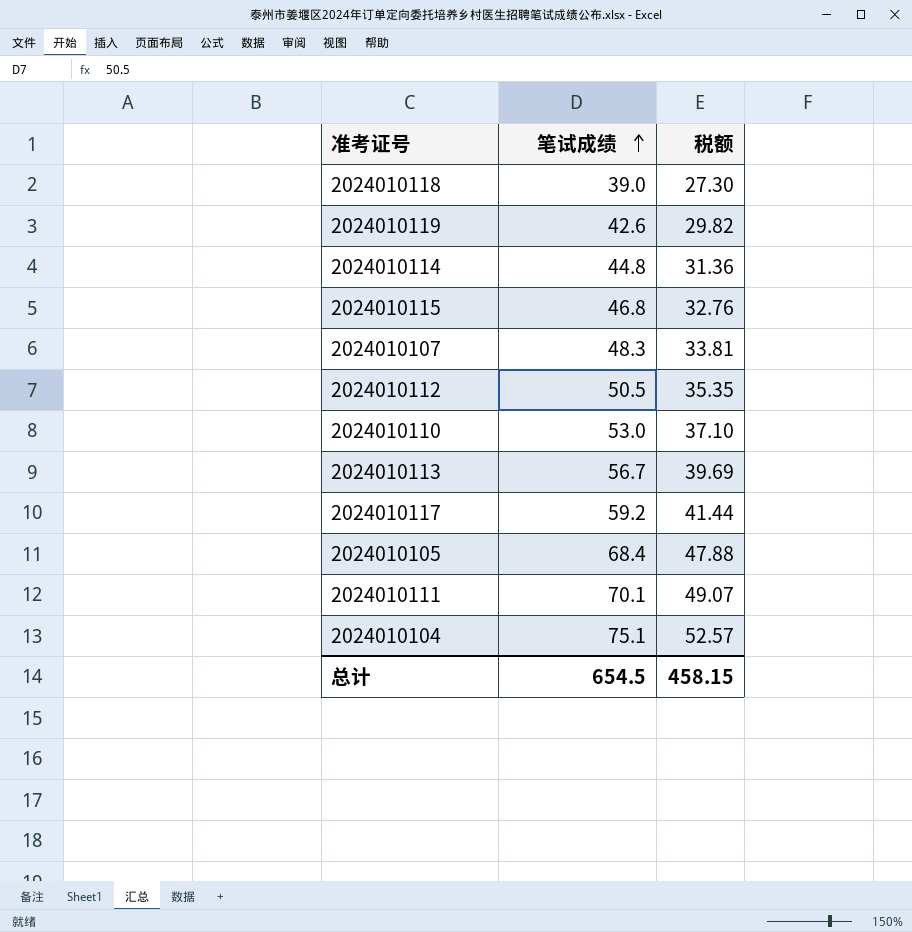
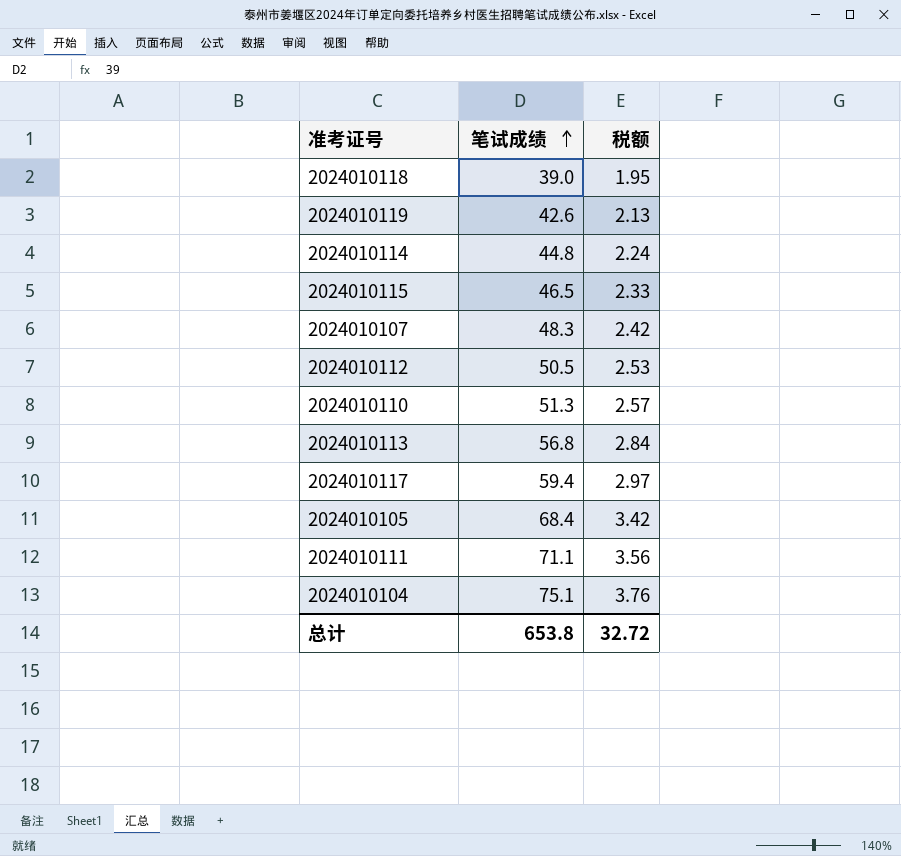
column 税额 | formula: [笔试成绩] * 0.7 -> [笔试成绩] * 0.05
2024010115 | 笔试成绩: 46.8 -> 46.5
2024010110 | 笔试成绩: 53.0 -> 51.3
2024010113 | 笔试成绩: 56.7 -> 56.8
2024010117 | 笔试成绩: 59.2 -> 59.4
2024010111 | 笔试成绩: 70.1 -> 71.1
总计 | 笔试成绩: 654.5 -> 653.8
总计 | 税额: 458.15 -> 32.72

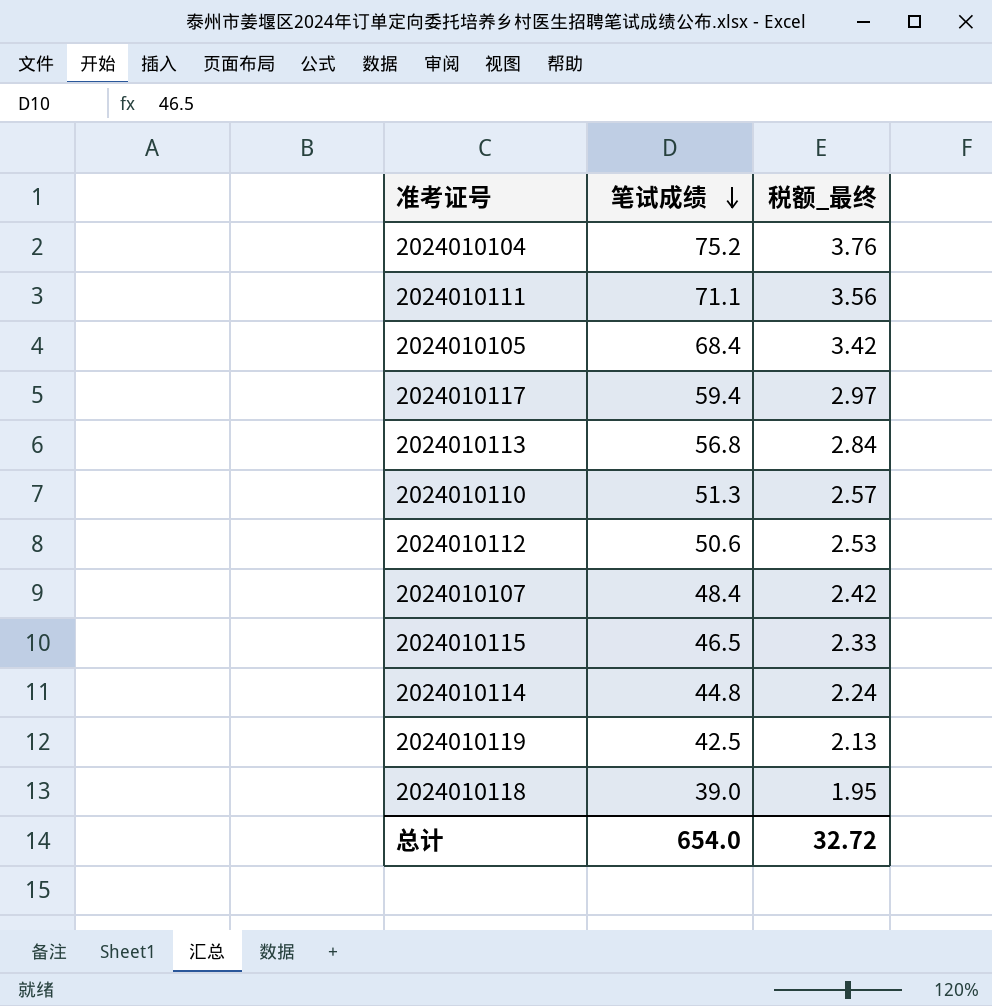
row order: 笔试成绩 ascending -> 笔试成绩 descending
column name: 税额 -> 税额_最终
2024010104 | 笔试成绩: 75.1 -> 75.2
2024010112 | 笔试成绩: 50.5 -> 50.6
2024010107 | 笔试成绩: 48.3 -> 48.4
2024010119 | 笔试成绩: 42.6 -> 42.5
总计 | 笔试成绩: 653.8 -> 654.0

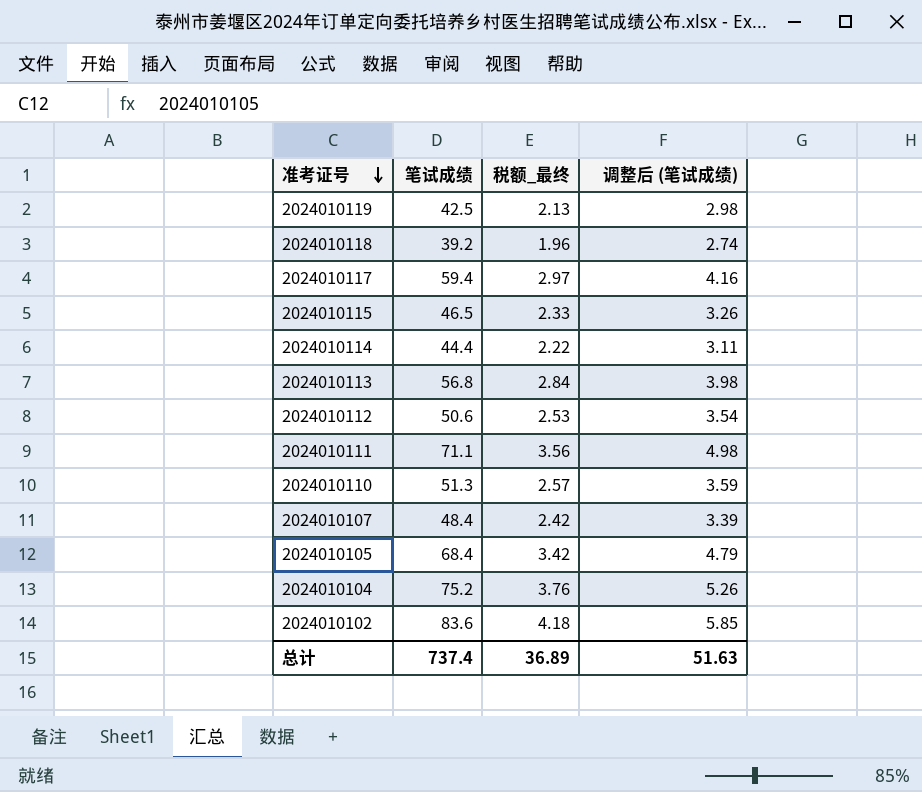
row order: 笔试成绩 descending -> 准考证号 descending
column 调整后 (笔试成绩) | formula: none -> [笔试成绩] * 0.07
2024010118 | 笔试成绩: 39.0 -> 39.2
2024010118 | 税额_最终: 1.95 -> 1.96
2024010114 | 笔试成绩: 44.8 -> 44.4
2024010114 | 税额_最终: 2.24 -> 2.22
row 2024010102: none -> 83.6 | 4.18 | 5.85
总计 | 笔试成绩: 654.0 -> 737.4
总计 | 税额_最终: 32.72 -> 36.89

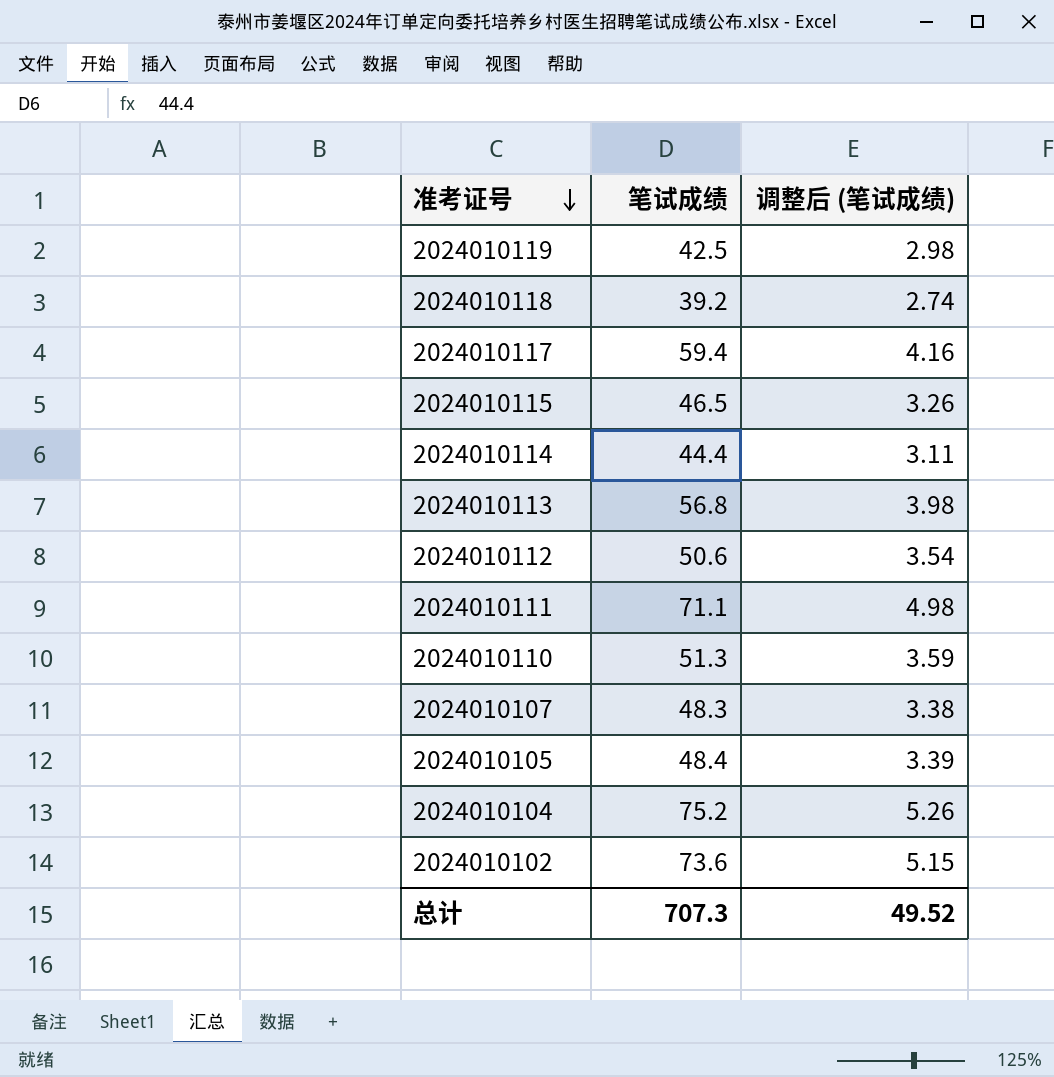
column 税额_最终 | formula: [笔试成绩] * 0.05 -> none
2024010107 | 笔试成绩: 48.4 -> 48.3
2024010107 | 调整后 (笔试成绩): 3.39 -> 3.38
2024010105 | 笔试成绩: 68.4 -> 48.4
2024010105 | 调整后 (笔试成绩): 4.79 -> 3.39
2024010102 | 笔试成绩: 83.6 -> 73.6
2024010102 | 调整后 (笔试成绩): 5.85 -> 5.15
总计 | 笔试成绩: 737.4 -> 707.3
总计 | 调整后 (笔试成绩): 51.63 -> 49.52

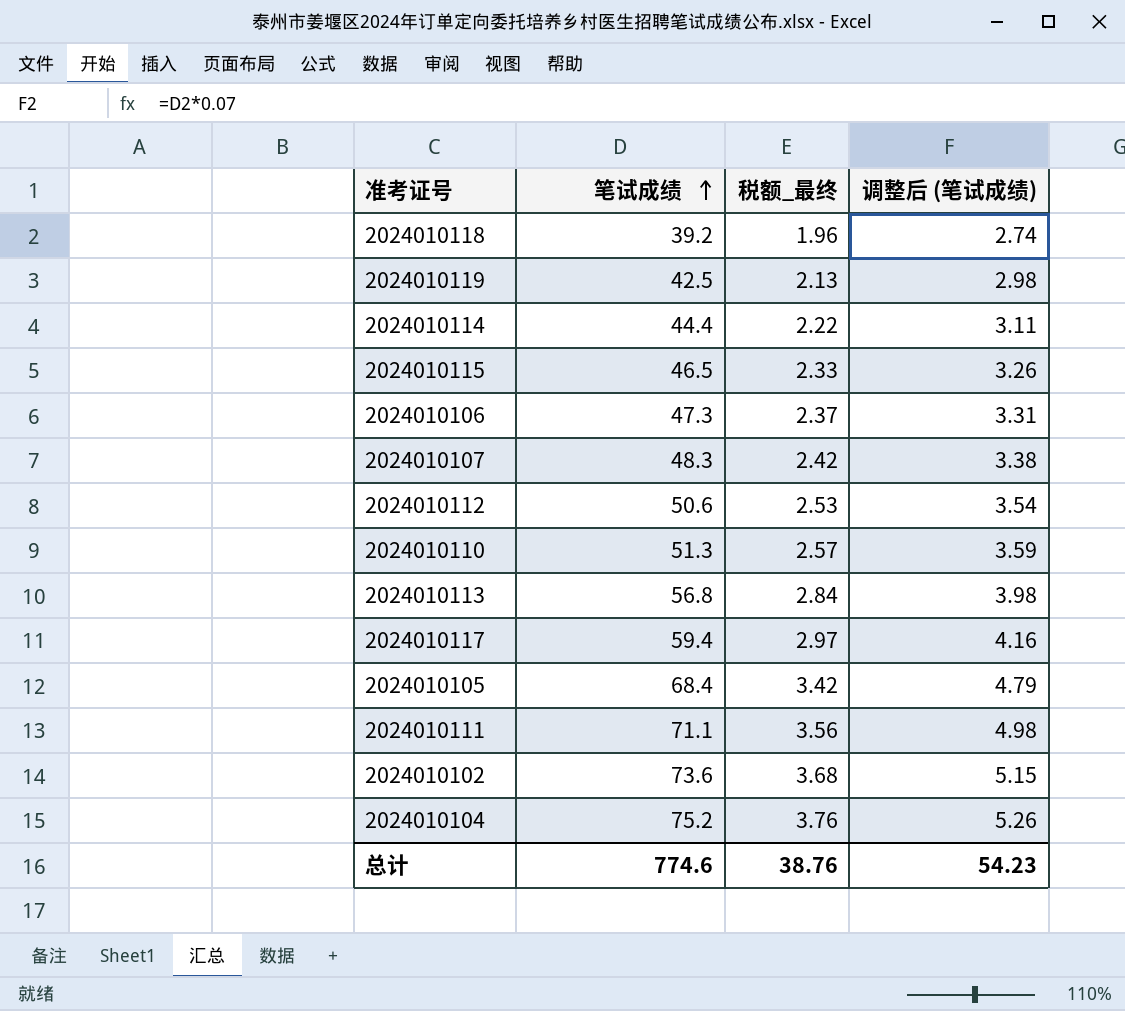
row order: 准考证号 descending -> 笔试成绩 ascending
column 税额_最终 | formula: none -> [笔试成绩] * 0.05
row 2024010106: none -> 47.3 | 2.37 | 3.31
2024010105 | 笔试成绩: 48.4 -> 68.4
2024010105 | 调整后 (笔试成绩): 3.39 -> 4.79
总计 | 笔试成绩: 707.3 -> 774.6
总计 | 调整后 (笔试成绩): 49.52 -> 54.23

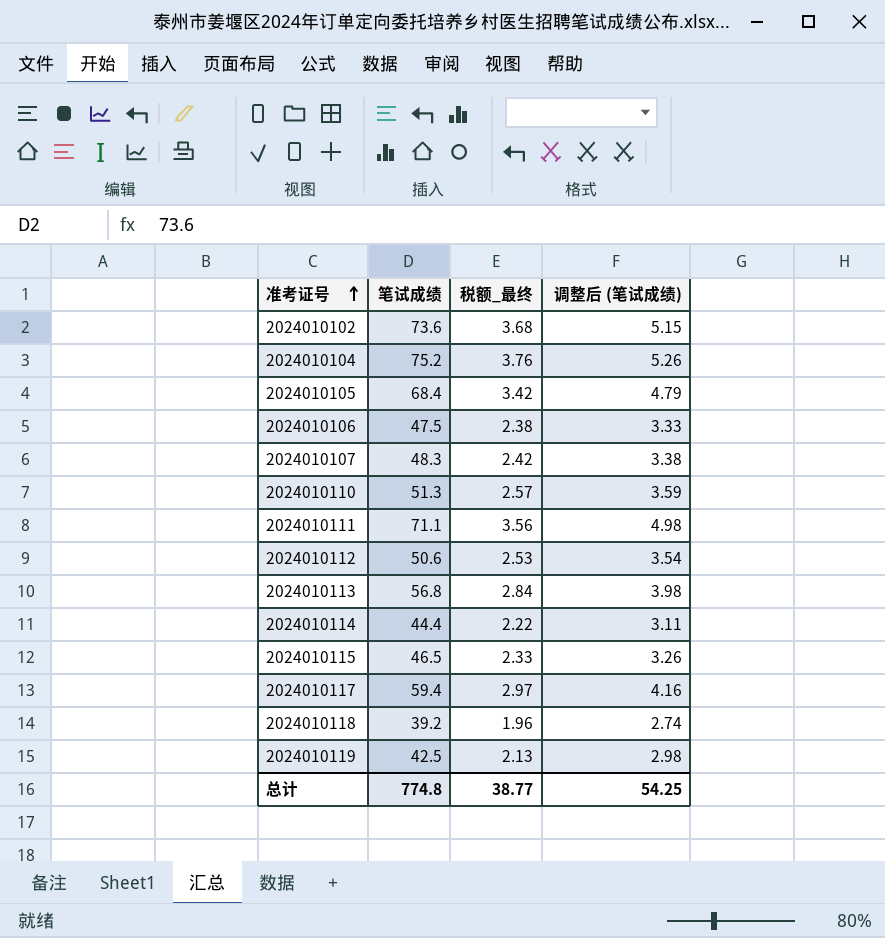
row order: 笔试成绩 ascending -> 准考证号 ascending
2024010106 | 笔试成绩: 47.3 -> 47.5
2024010106 | 税额_最终: 2.37 -> 2.38
2024010106 | 调整后 (笔试成绩): 3.31 -> 3.33
总计 | 笔试成绩: 774.6 -> 774.8
总计 | 税额_最终: 38.76 -> 38.77
总计 | 调整后 (笔试成绩): 54.23 -> 54.25

